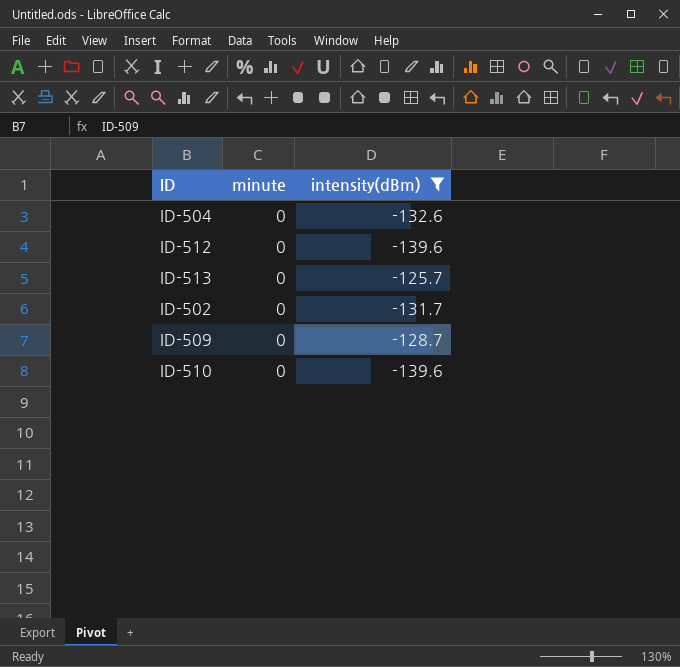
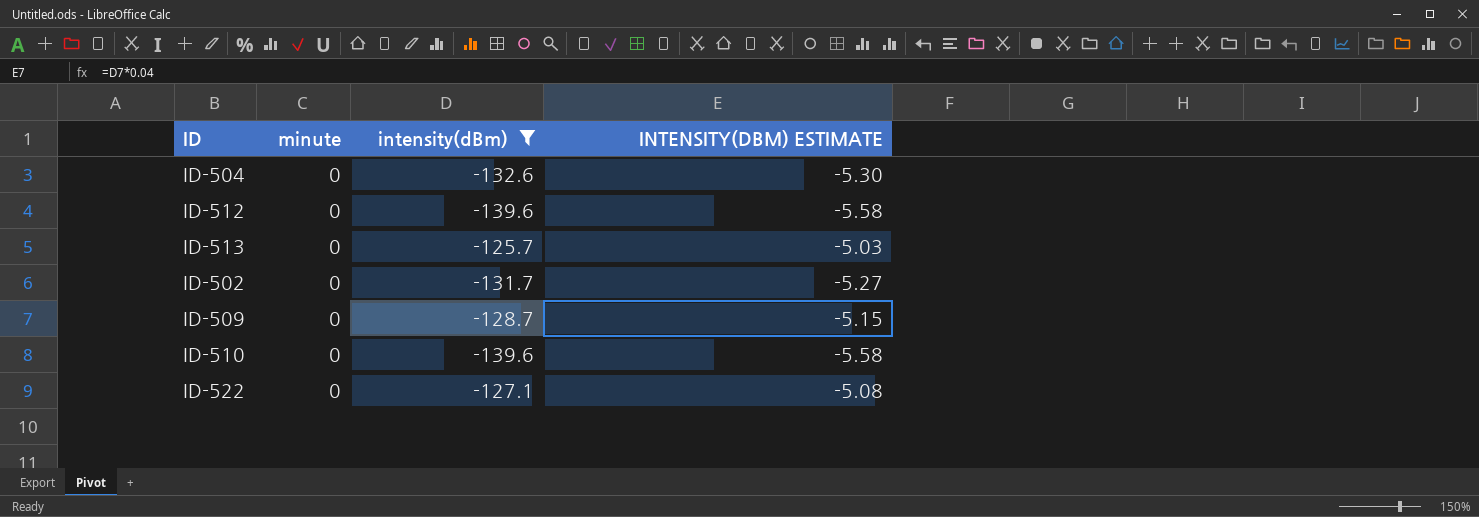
column INTENSITY(DBM) ESTIMATE | formula: none -> [intensity(dBm)] * 0.04
row ID-522: none -> 0 | -127.1 | -5.08

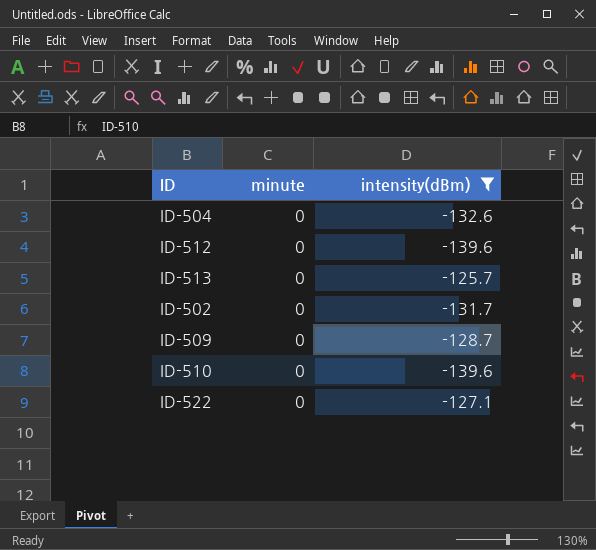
column INTENSITY(DBM) ESTIMATE | formula: [intensity(dBm)] * 0.04 -> none

